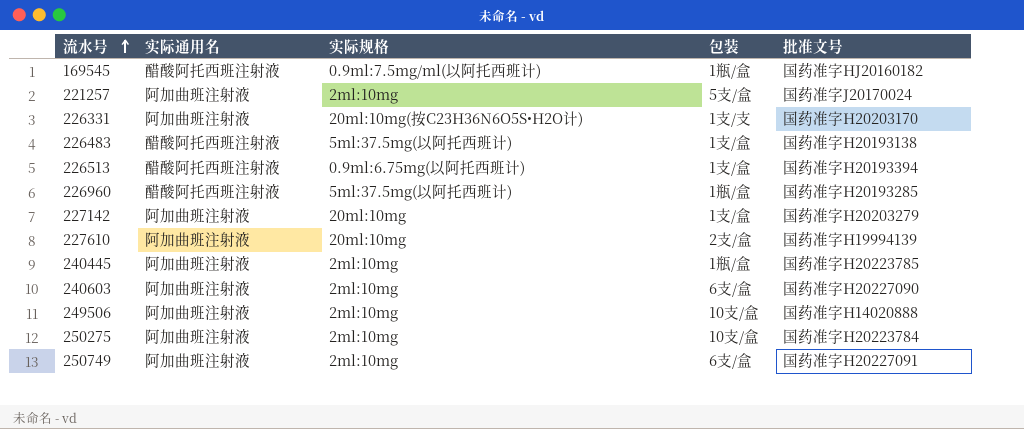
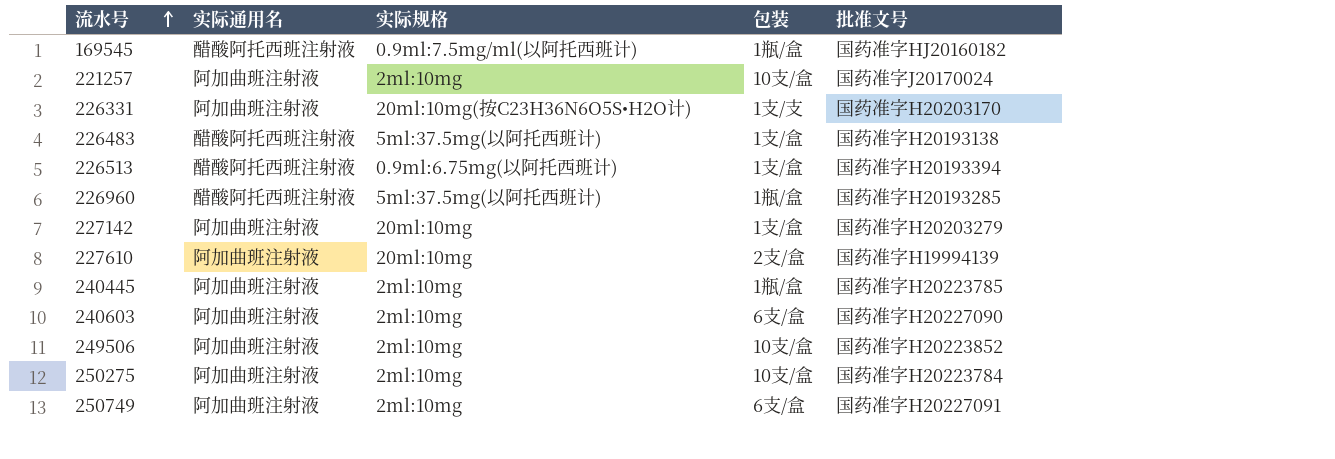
221257 | 包装: 5支/盒 -> 10支/盒
249506 | 批准文号: 国药准字H14020888 -> 国药准字H20223852

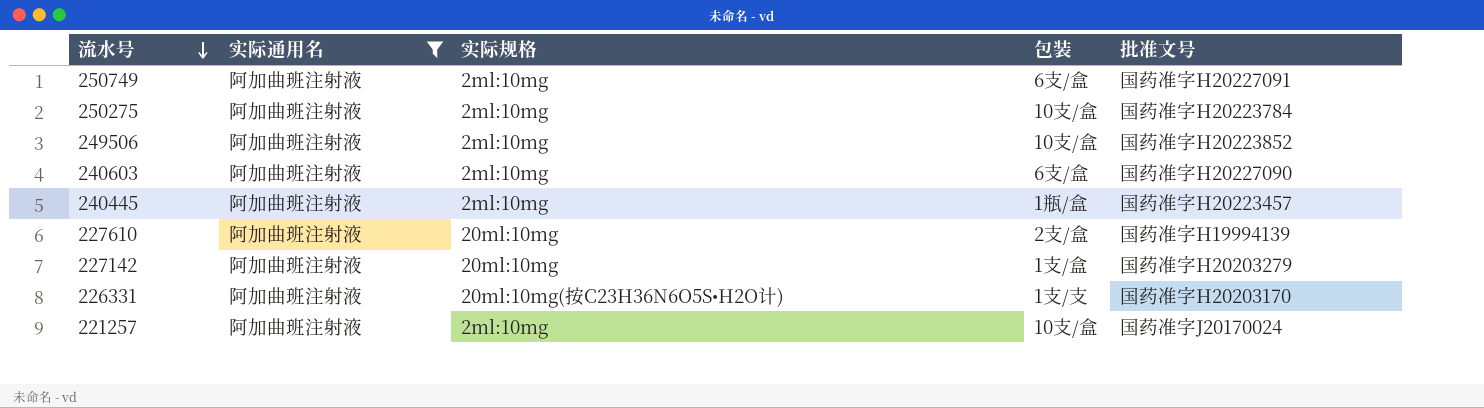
filter: none -> 实际通用名 = 阿加曲班注射液
row order: 流水号 ascending -> 流水号 descending
240445 | 批准文号: 国药准字H20223785 -> 国药准字H20223457

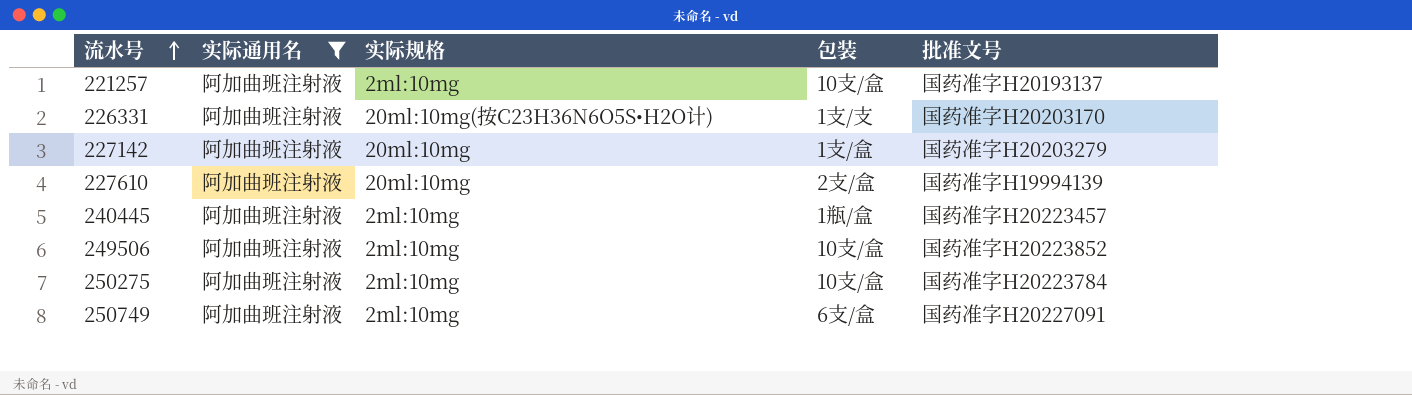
row order: 流水号 descending -> 流水号 ascending
row 240603: 阿加曲班注射液 | 2ml:10mg | 6支/盒 | 国药准字H20227090 -> none
221257 | 批准文号: 国药准字J20170024 -> 国药准字H20193137

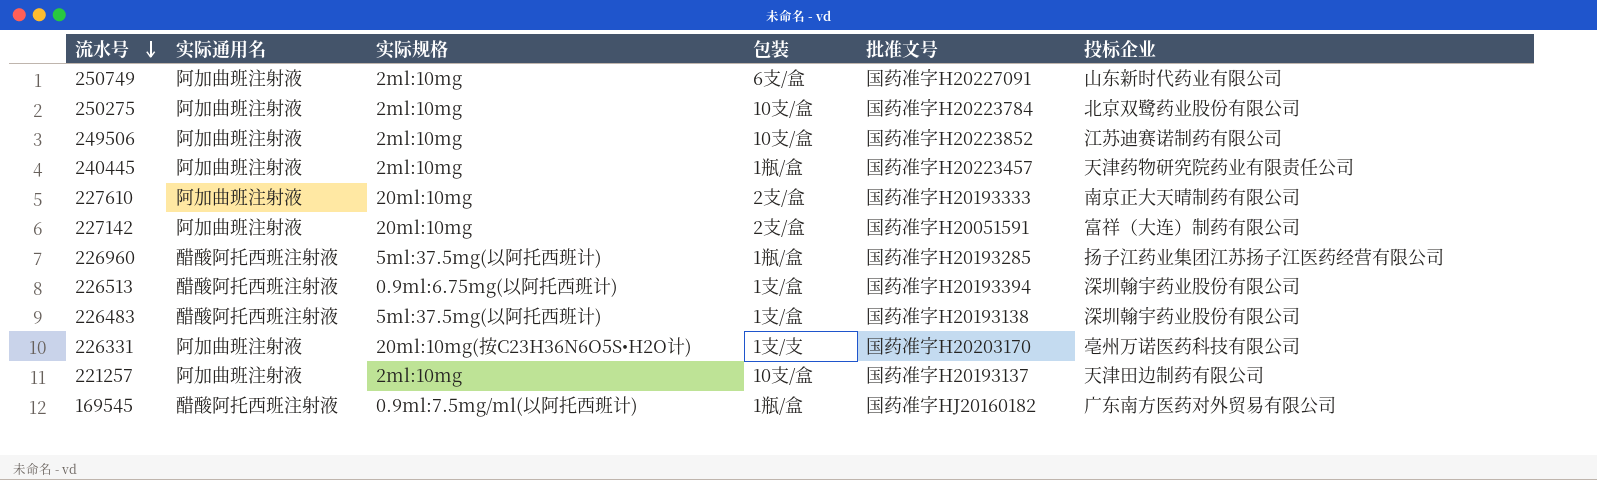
filter: 实际通用名 = 阿加曲班注射液 -> none
row order: 流水号 ascending -> 流水号 descending
column 投标企业 | position: none -> 6
227610 | 批准文号: 国药准字H19994139 -> 国药准字H20193333
227142 | 包装: 1支/盒 -> 2支/盒
227142 | 批准文号: 国药准字H20203279 -> 国药准字H20051591

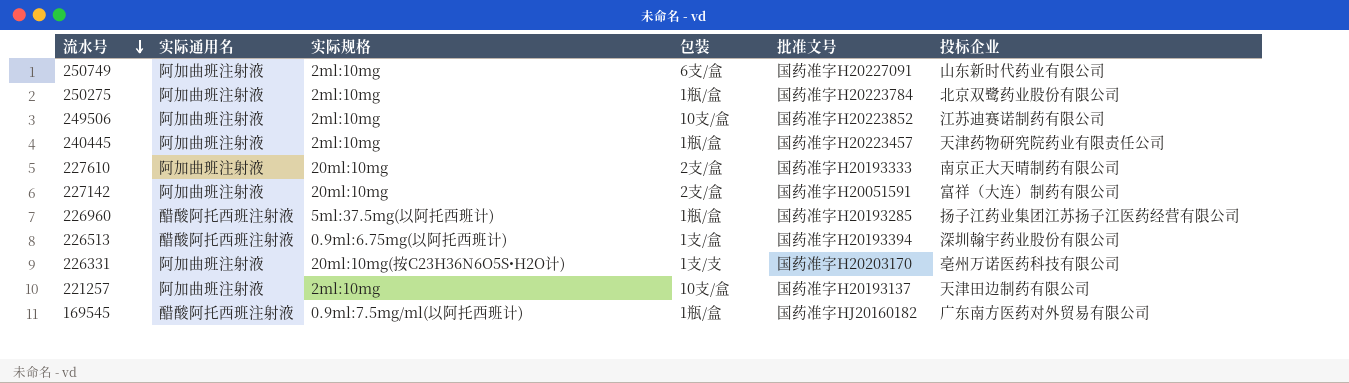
row 226483: 醋酸阿托西班注射液 | 5ml:37.5mg(以阿托西班计) | 1支/盒 | 国药准字H20193138 | 深圳翰宇药业股份有限公司 -> none
250275 | 包装: 10支/盒 -> 1瓶/盒

